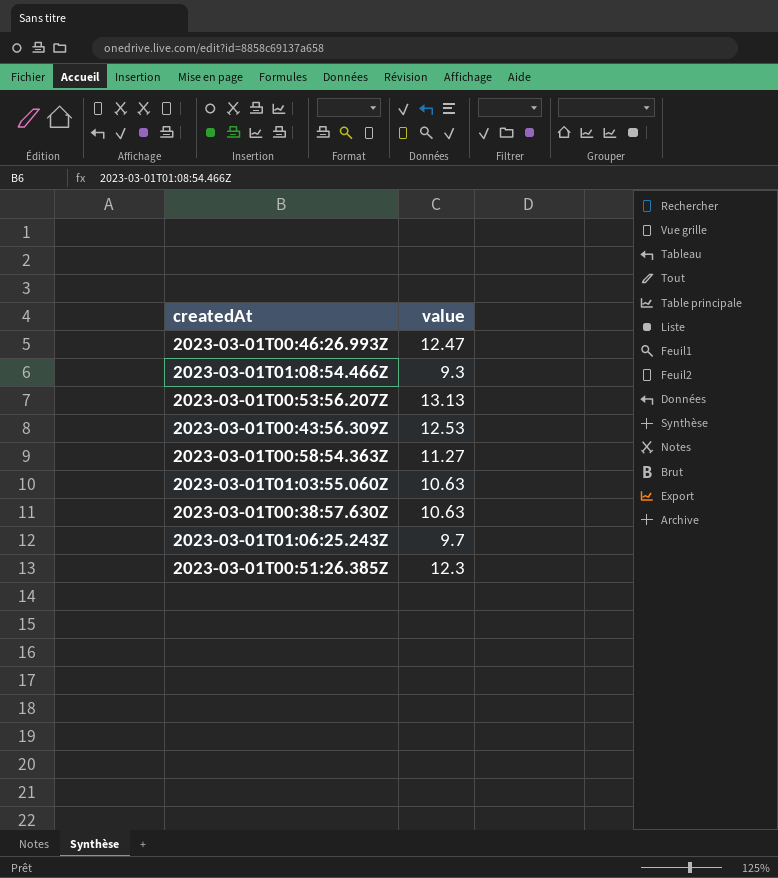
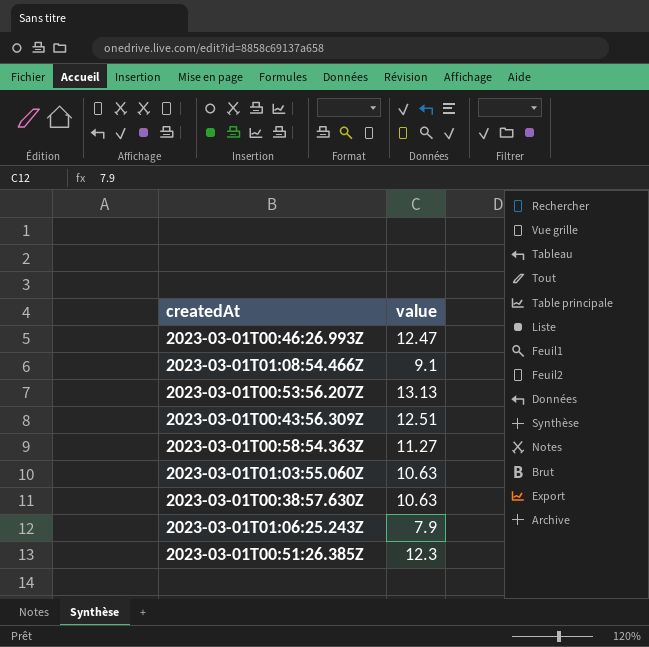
2023-03-01T01:08:54.466Z | value: 9.3 -> 9.1
2023-03-01T00:43:56.309Z | value: 12.53 -> 12.51
2023-03-01T01:06:25.243Z | value: 9.7 -> 7.9

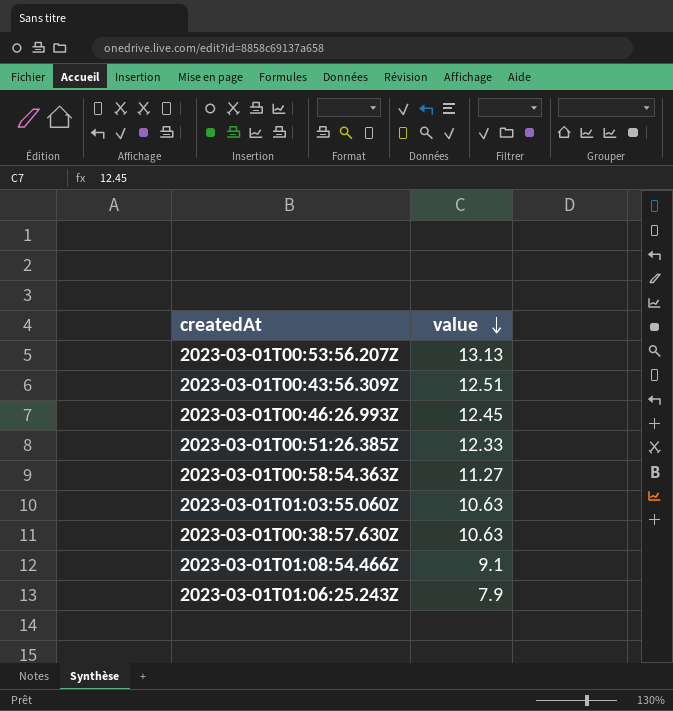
row order: none -> value descending
2023-03-01T00:46:26.993Z | value: 12.47 -> 12.45
2023-03-01T00:51:26.385Z | value: 12.3 -> 12.33

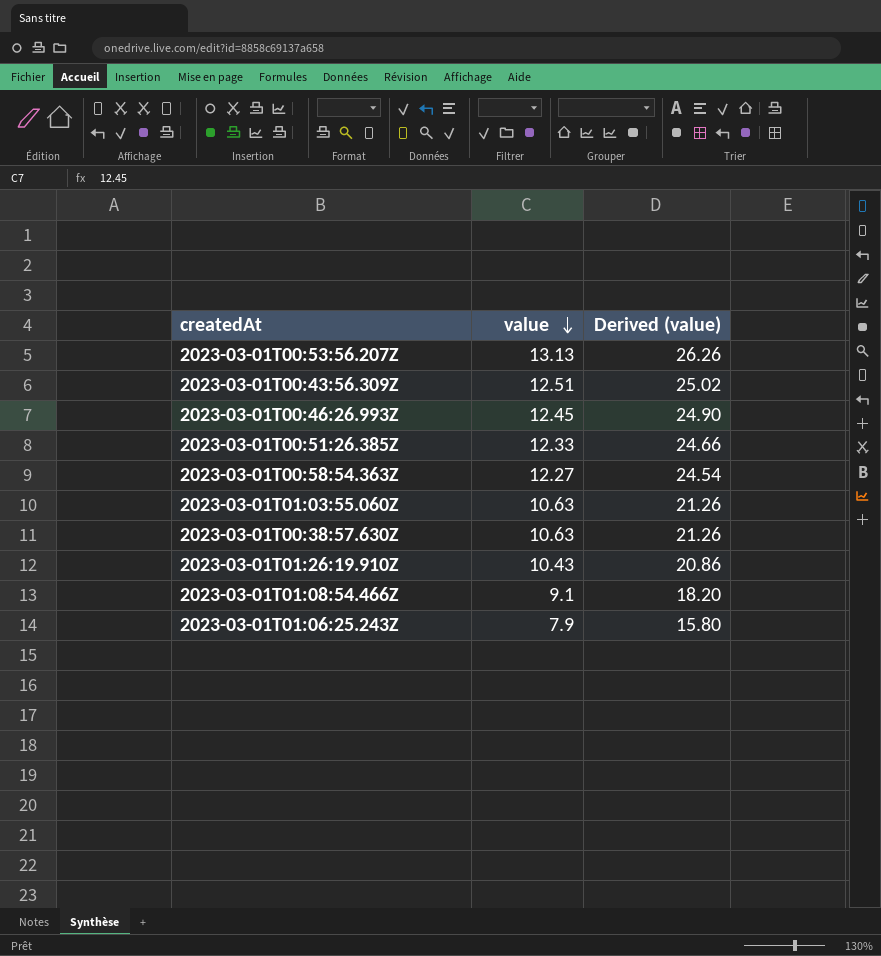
column Derived (value) | formula: none -> [value] * 2
2023-03-01T00:58:54.363Z | value: 11.27 -> 12.27
row 2023-03-01T01:26:19.910Z: none -> 10.43 | 20.86

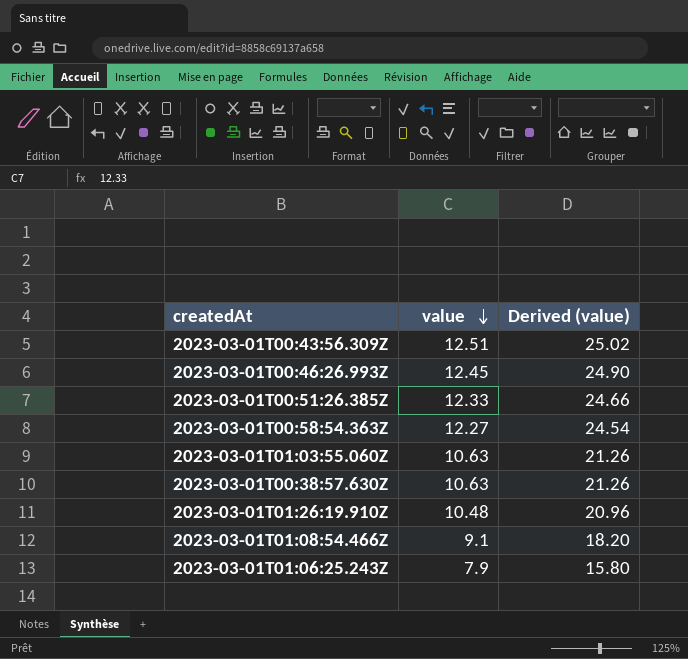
row 2023-03-01T00:53:56.207Z: 13.13 | 26.26 -> none
2023-03-01T01:26:19.910Z | value: 10.43 -> 10.48
2023-03-01T01:26:19.910Z | Derived (value): 20.86 -> 20.96

